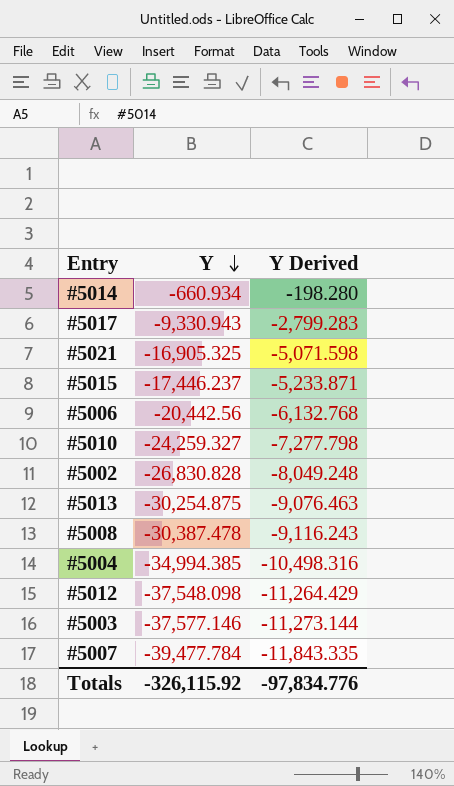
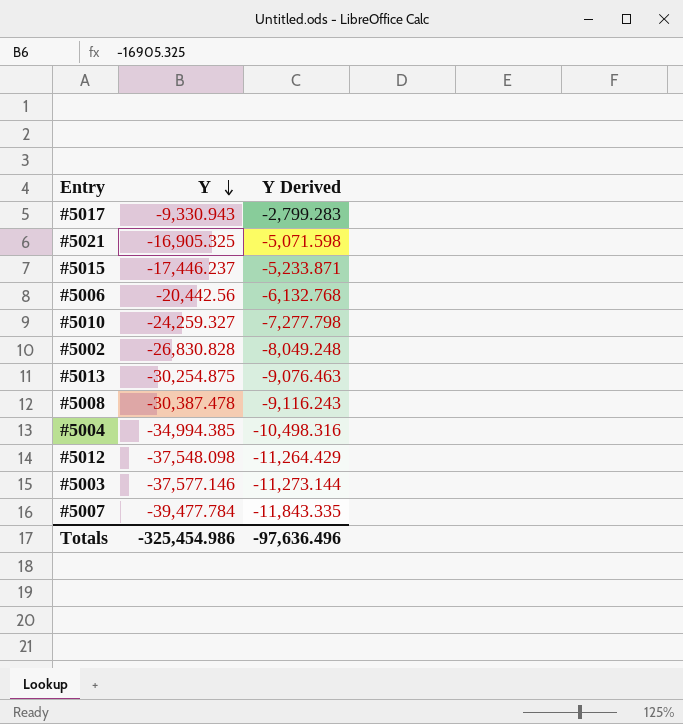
row #5014: -660.934 | -198.280 -> none
Totals | Y: -326,115.92 -> -325,454.986
Totals | Y Derived: -97,834.776 -> -97,636.496

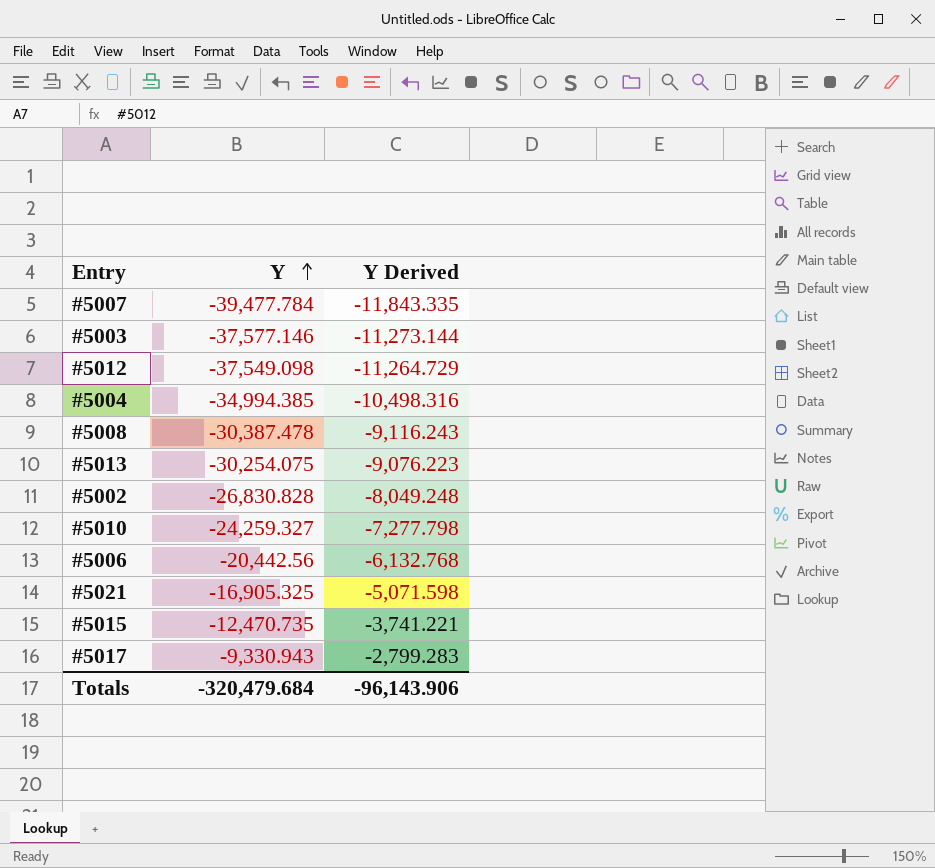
row order: Y descending -> Y ascending
#5012 | Y: -37,548.098 -> -37,549.098
#5012 | Y Derived: -11,264.429 -> -11,264.729
#5013 | Y: -30,254.875 -> -30,254.075
#5013 | Y Derived: -9,076.463 -> -9,076.223
#5015 | Y: -17,446.237 -> -12,470.735
#5015 | Y Derived: -5,233.871 -> -3,741.221
Totals | Y: -325,454.986 -> -320,479.684
Totals | Y Derived: -97,636.496 -> -96,143.906

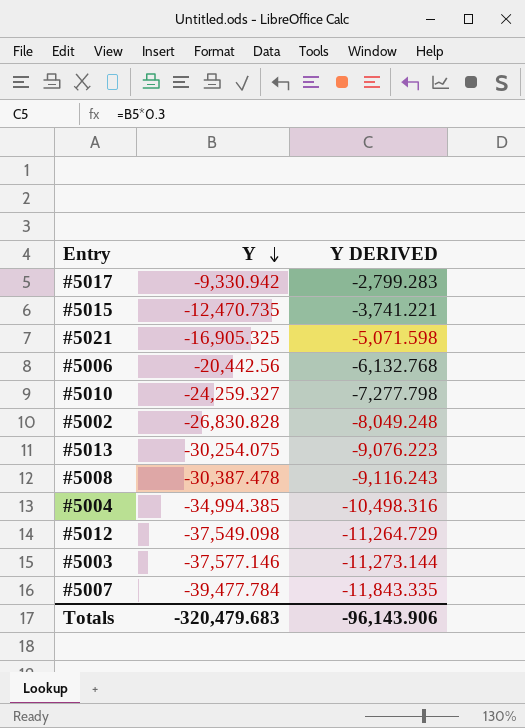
row order: Y ascending -> Y descending
column name: Y Derived -> Y DERIVED
#5017 | Y: -9,330.943 -> -9,330.942
Totals | Y: -320,479.684 -> -320,479.683

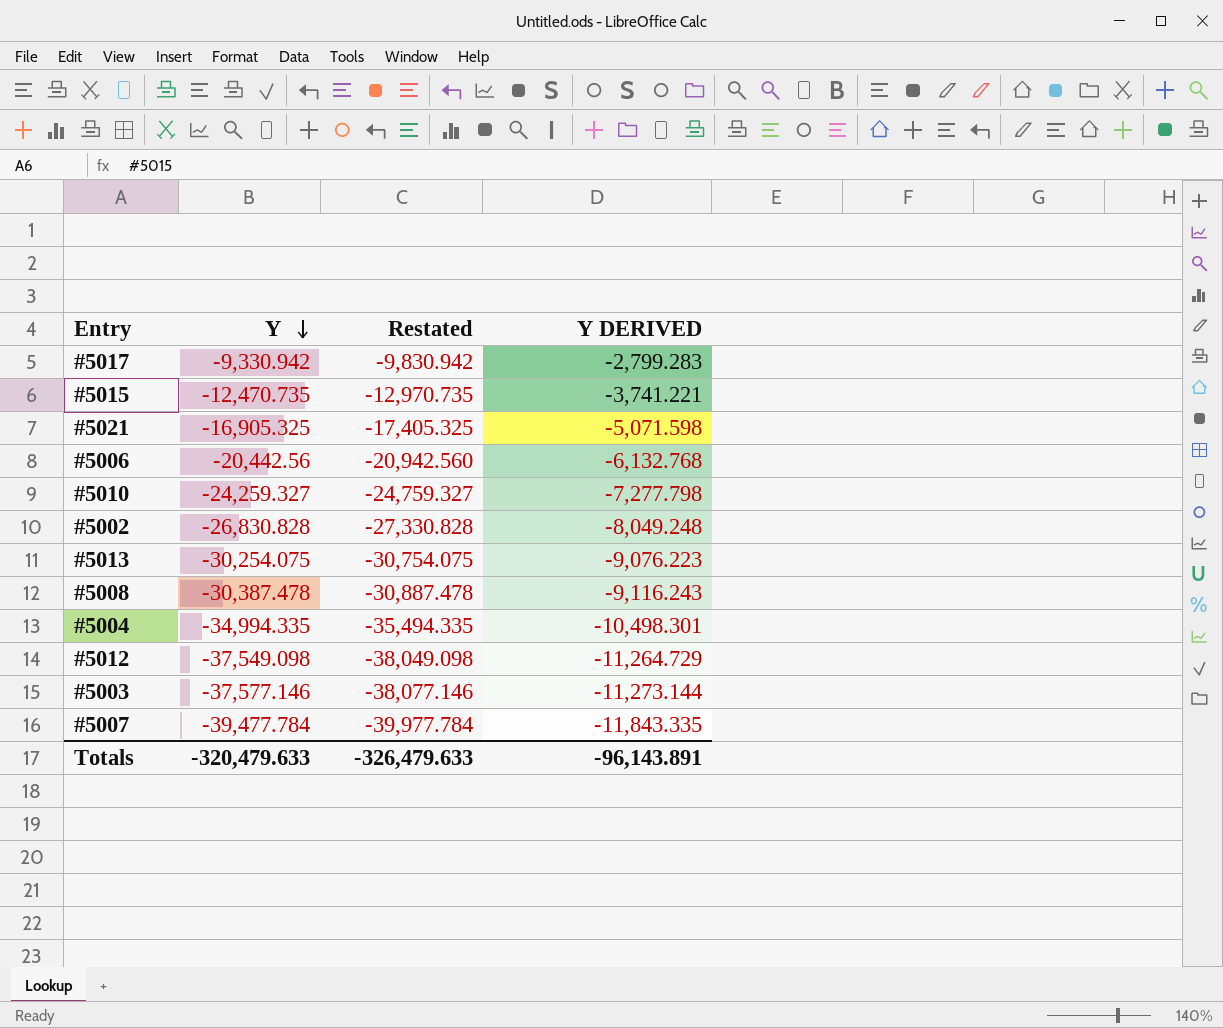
column Restated | formula: none -> [Y] - 500
#5004 | Y: -34,994.385 -> -34,994.335
#5004 | Y DERIVED: -10,498.316 -> -10,498.301
Totals | Y: -320,479.683 -> -320,479.633
Totals | Y DERIVED: -96,143.906 -> -96,143.891

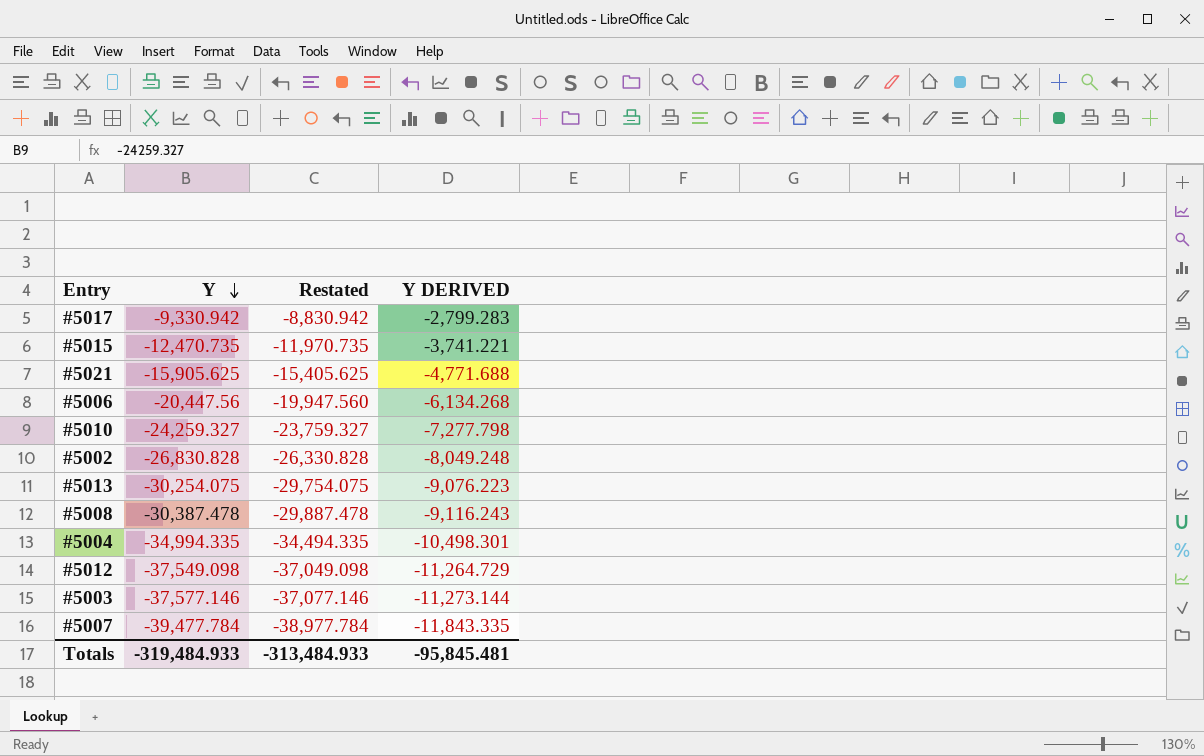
column Restated | formula: [Y] - 500 -> [Y] + 500
#5021 | Y: -16,905.325 -> -15,905.625
#5021 | Y DERIVED: -5,071.598 -> -4,771.688
#5006 | Y: -20,442.56 -> -20,447.56
#5006 | Y DERIVED: -6,132.768 -> -6,134.268
Totals | Y: -320,479.633 -> -319,484.933
Totals | Restated: -326,479.633 -> -313,484.933
Totals | Y DERIVED: -96,143.891 -> -95,845.481

